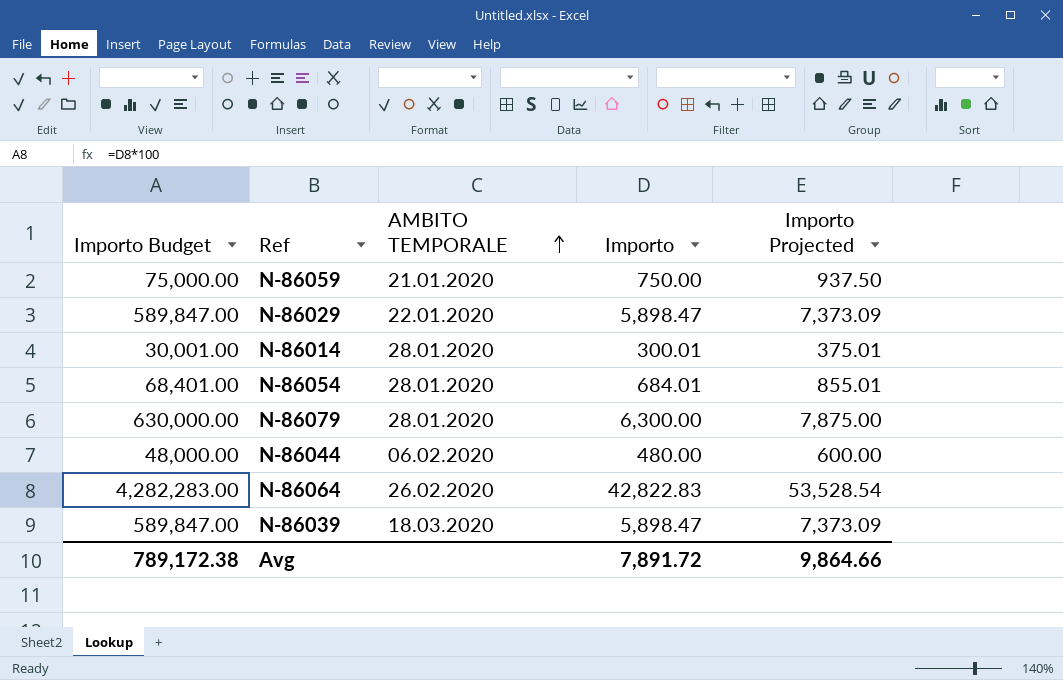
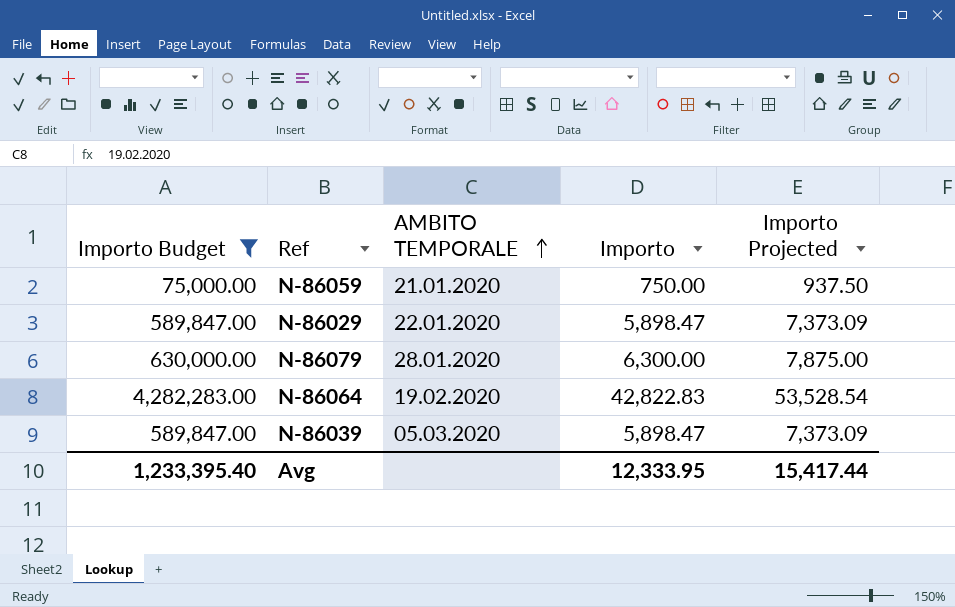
filter: none -> Importo Budget >= 75,000.00
N-86064 | AMBITO TEMPORALE: 26.02.2020 -> 19.02.2020
N-86039 | AMBITO TEMPORALE: 18.03.2020 -> 05.03.2020
Avg | Importo Budget: 789,172.38 -> 1,233,395.40
Avg | Importo: 7,891.72 -> 12,333.95
Avg | Importo Projected: 9,864.66 -> 15,417.44

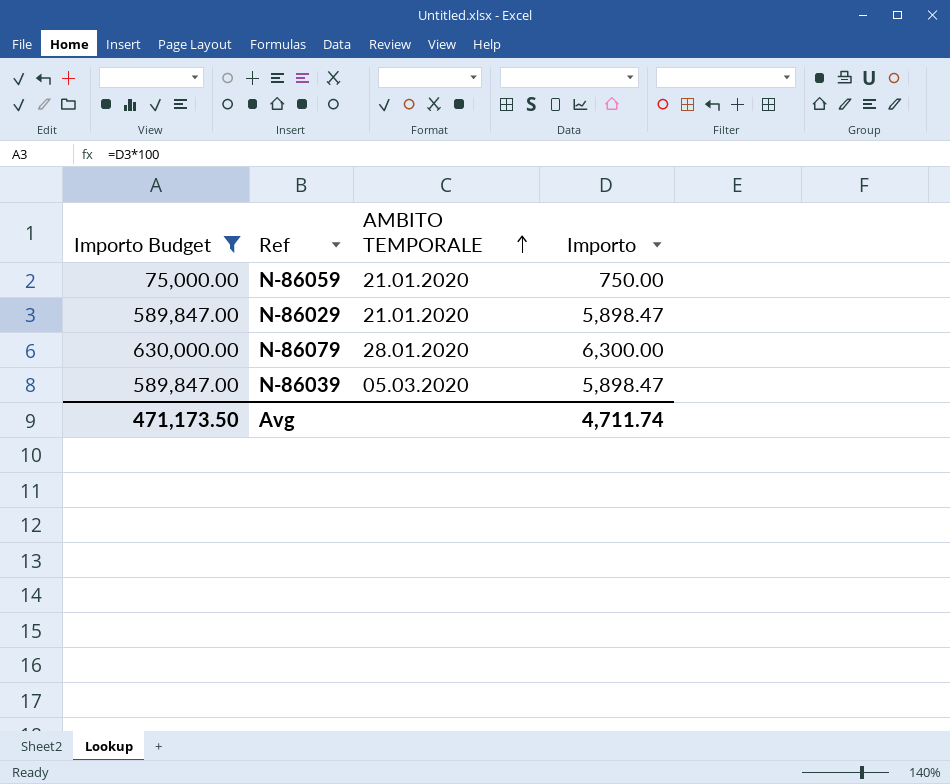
column Importo Projected | formula: [Importo] * 1.25 -> none
row N-86064: 4,282,283.00 | 19.02.2020 | 42,822.83 | 53,528.54 -> none
N-86029 | AMBITO TEMPORALE: 22.01.2020 -> 21.01.2020
Avg | Importo Budget: 1,233,395.40 -> 471,173.50
Avg | Importo: 12,333.95 -> 4,711.74

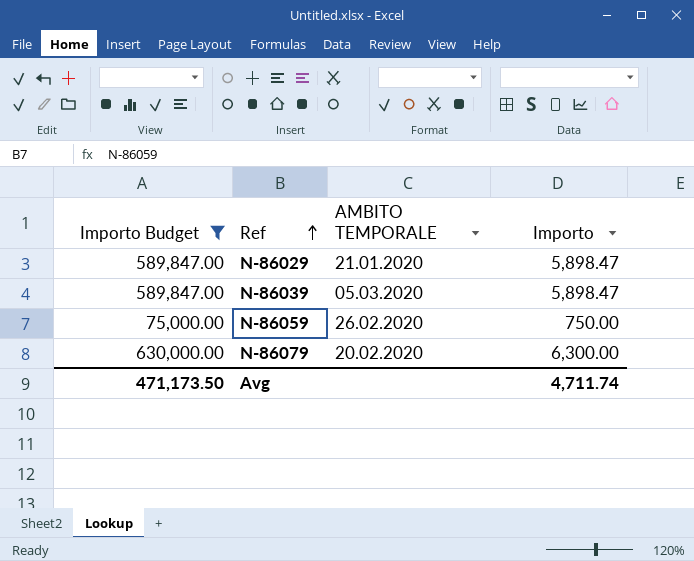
row order: AMBITO TEMPORALE ascending -> Ref ascending
N-86059 | AMBITO TEMPORALE: 21.01.2020 -> 26.02.2020
N-86079 | AMBITO TEMPORALE: 28.01.2020 -> 20.02.2020

